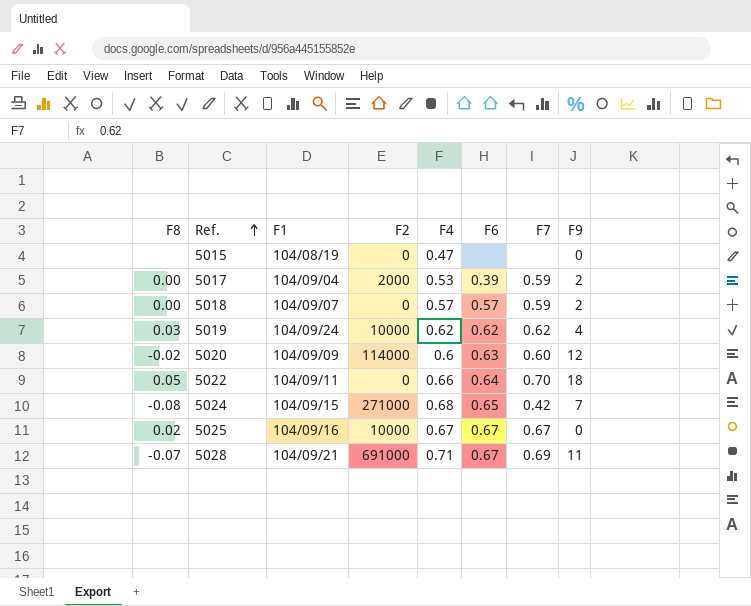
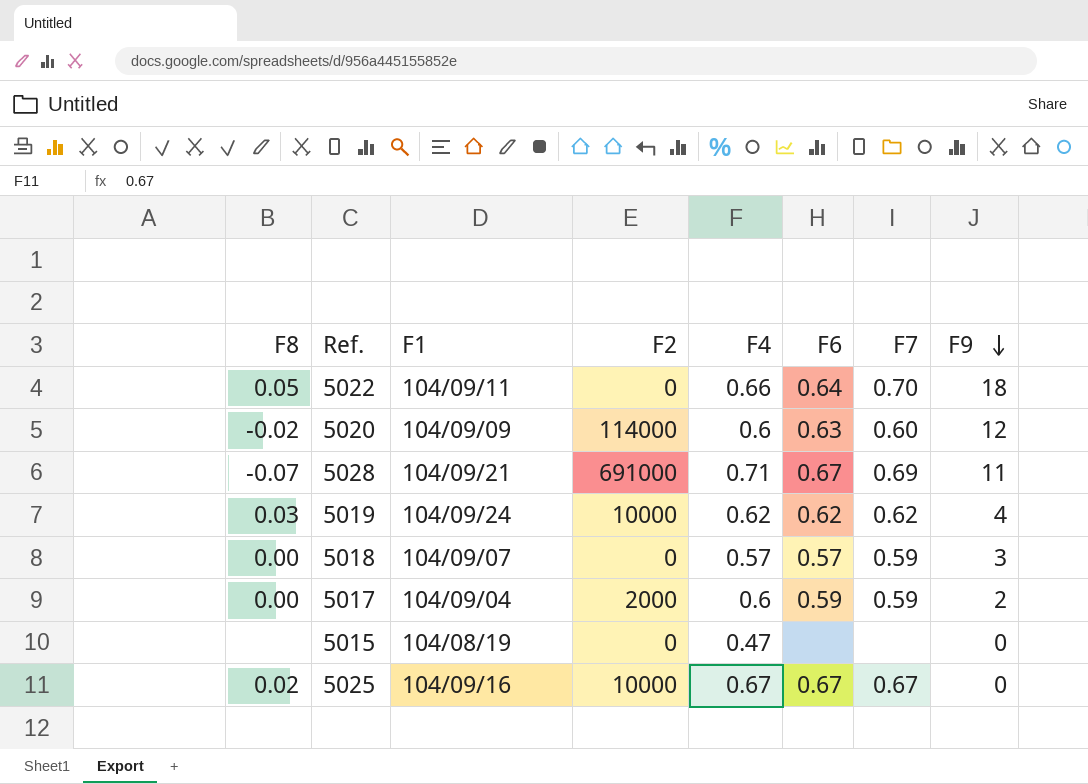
row order: Ref. ascending -> F9 descending
row 5024: -0.08 | 104/09/15 | 271000 | 0.68 | 0.65 | 0.42 | 7 -> none
5018 | F9: 2 -> 3
5017 | F4: 0.53 -> 0.6
5017 | F6: 0.39 -> 0.59

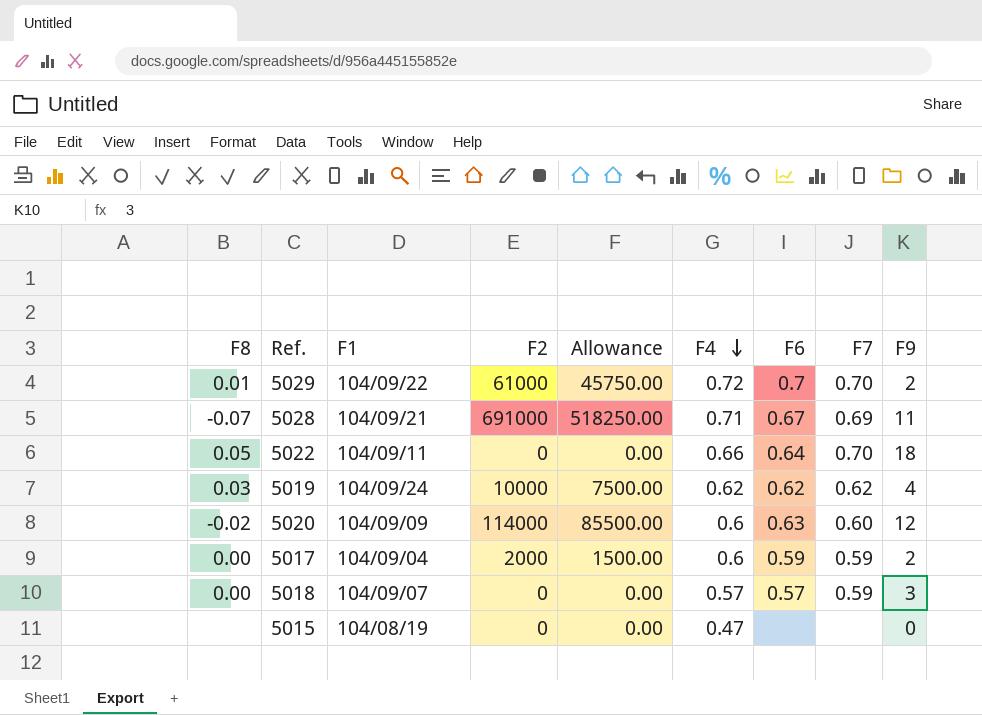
row order: F9 descending -> F4 descending
column Allowance | formula: none -> [F2] * 0.75
row 5025: 0.02 | 104/09/16 | 10000 | 0.67 | 0.67 | 0.67 | 0 -> none
row 5029: none -> 0.01 | 104/09/22 | 61000 | 45750.00 | 0.72 | 0.7 | 0.70 | 2

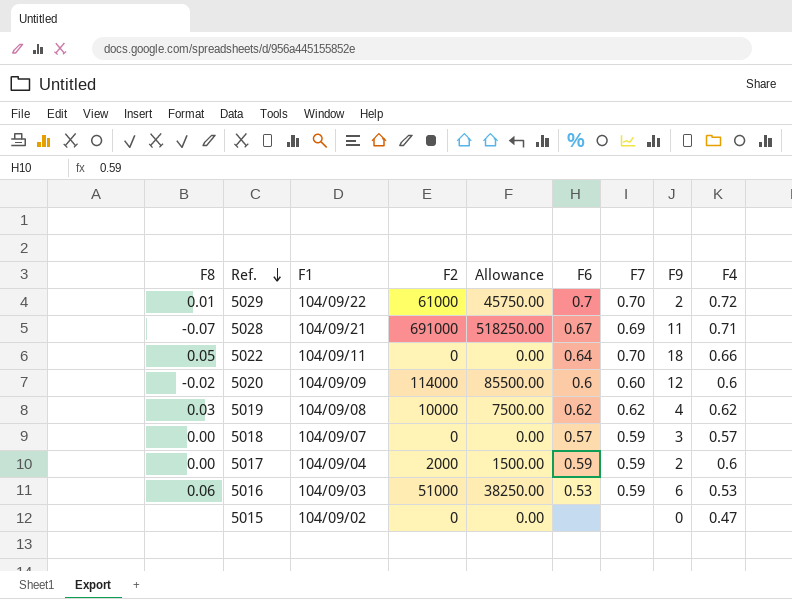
row order: F4 descending -> Ref. descending
column F4 | position: 6 -> 9
5020 | F6: 0.63 -> 0.6
5019 | F1: 104/09/24 -> 104/09/08
row 5016: none -> 0.06 | 104/09/03 | 51000 | 38250.00 | 0.53 | 0.59 | 6 | 0.53
5015 | F1: 104/08/19 -> 104/09/02

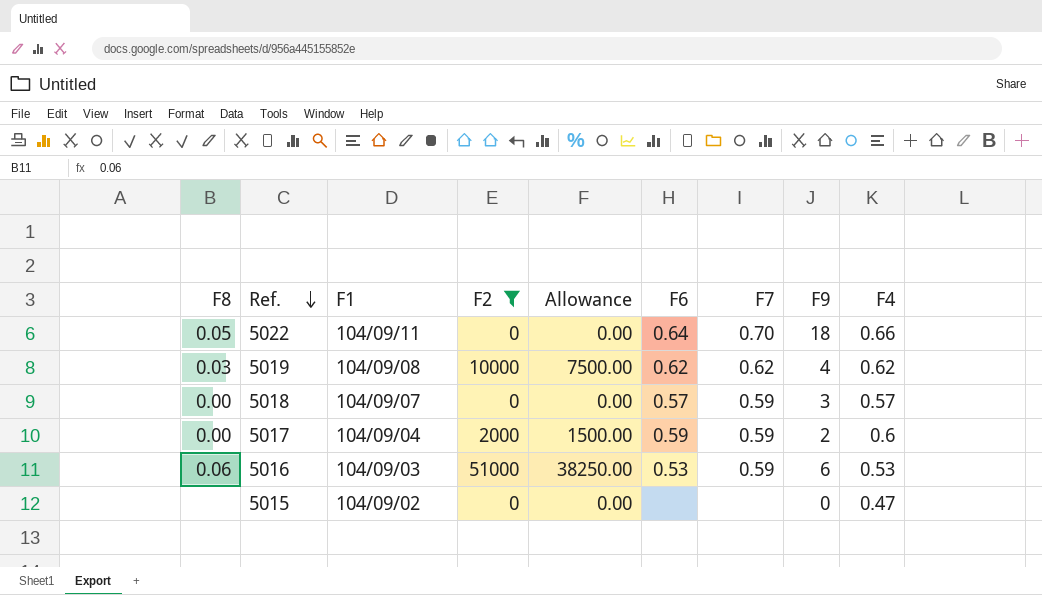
filter: none -> F2 <= 51000

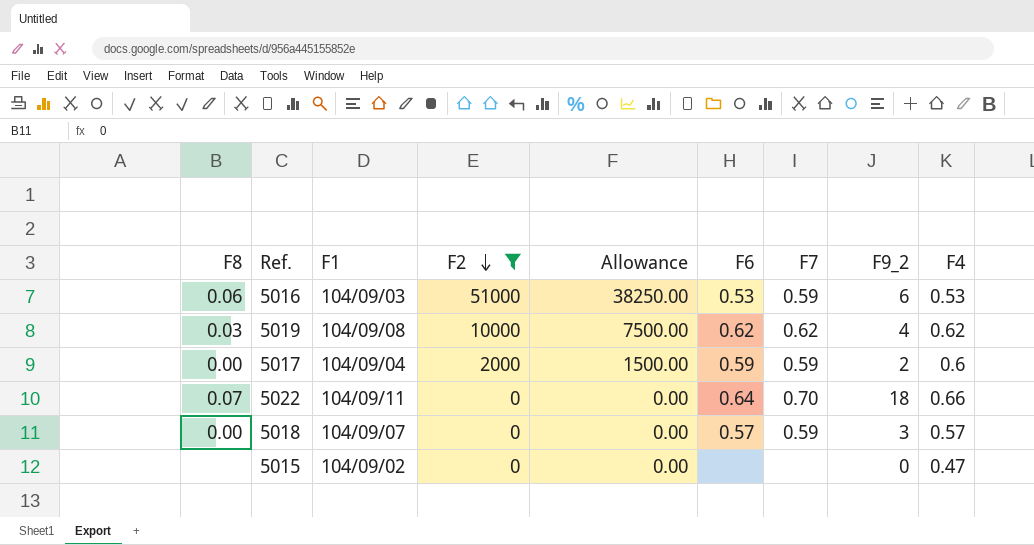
row order: Ref. descending -> F2 descending
column name: F9 -> F9_2
5022 | F8: 0.05 -> 0.07

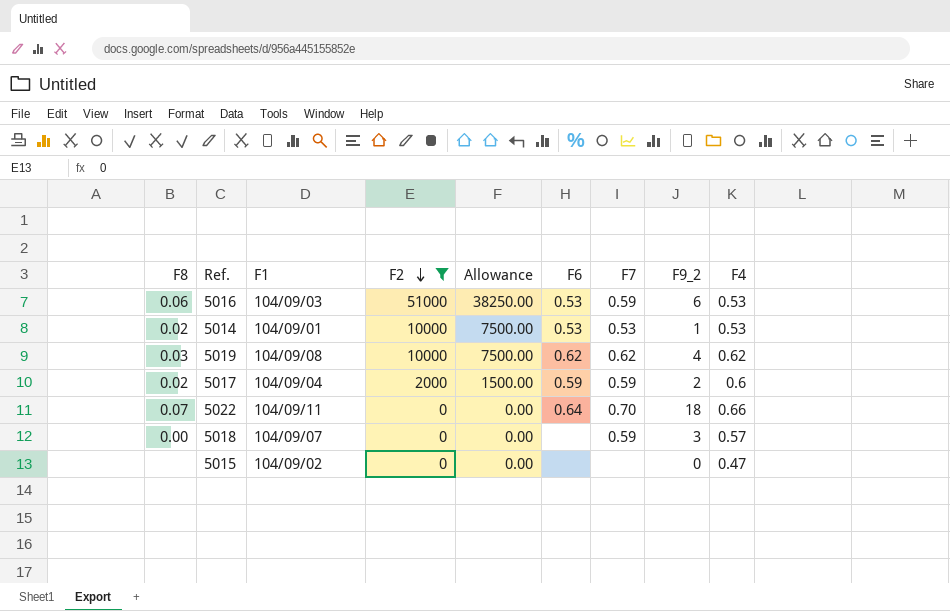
row 5014: none -> 0.02 | 104/09/01 | 10000 | 7500.00 | 0.53 | 0.53 | 1 | 0.53
5017 | F8: 0.00 -> 0.02
5018 | F6: 0.57 -> none

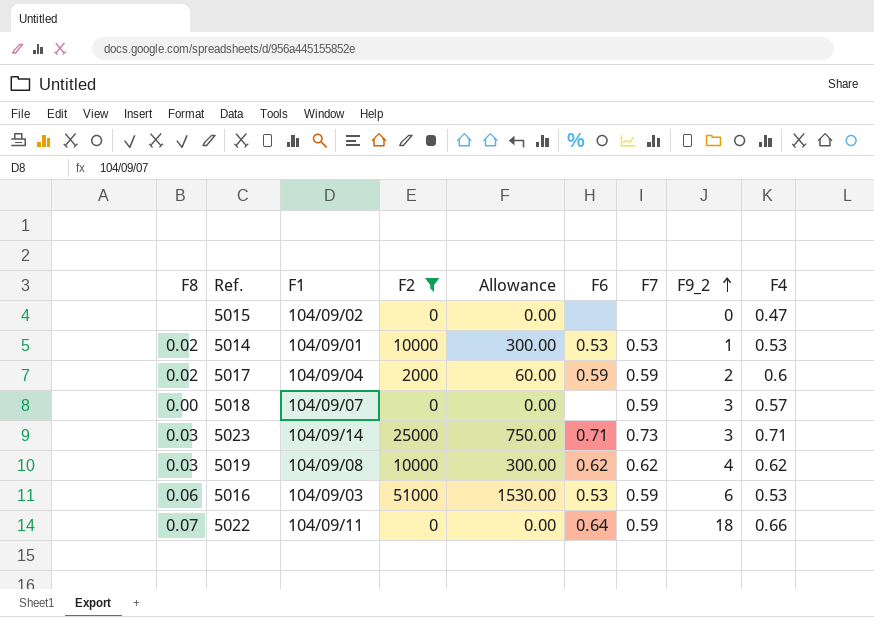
row order: F2 descending -> F9_2 ascending
column Allowance | formula: [F2] * 0.75 -> [F2] * 0.03
row 5023: none -> 0.03 | 104/09/14 | 25000 | 750.00 | 0.71 | 0.73 | 3 | 0.71
5022 | F7: 0.70 -> 0.59

